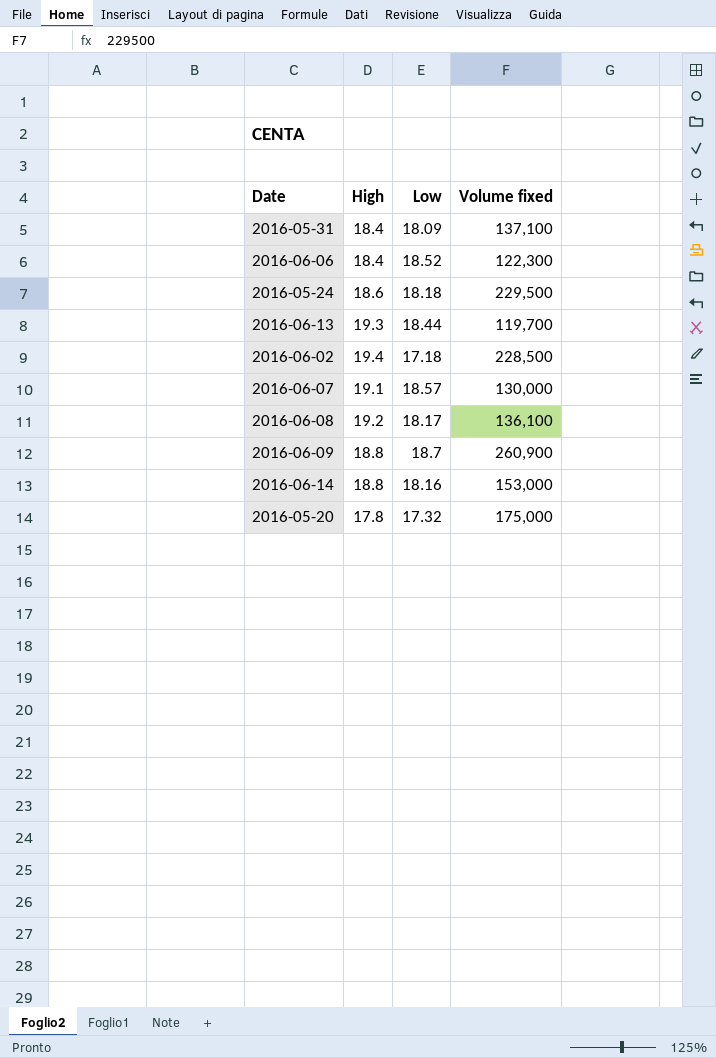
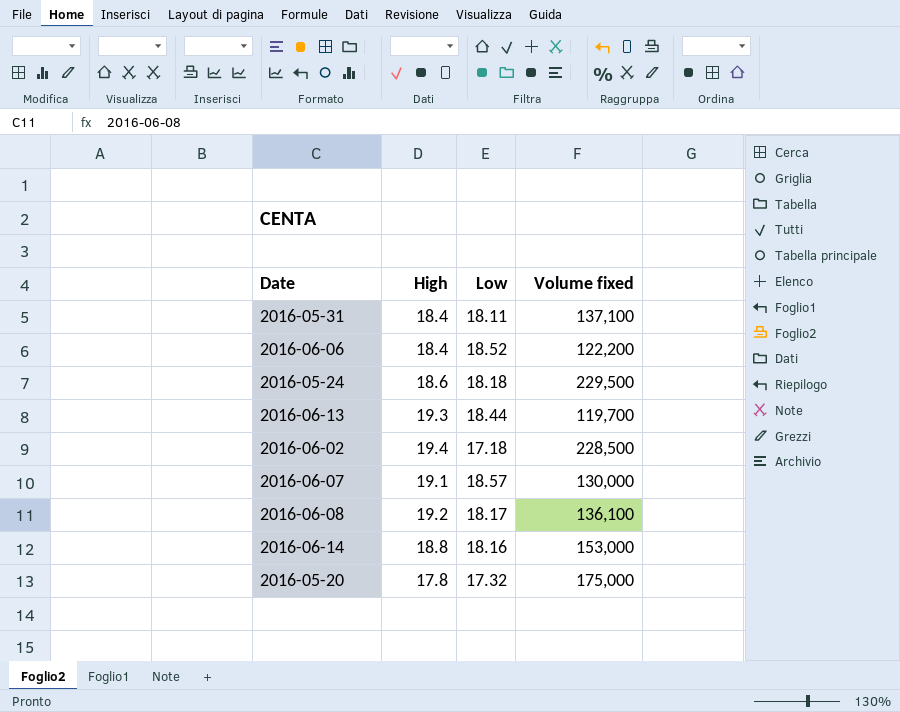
row 2016-06-09: 18.8 | 18.7 | 260,900 -> none
2016-05-31 | Low: 18.09 -> 18.11
2016-06-06 | Volume fixed: 122,300 -> 122,200

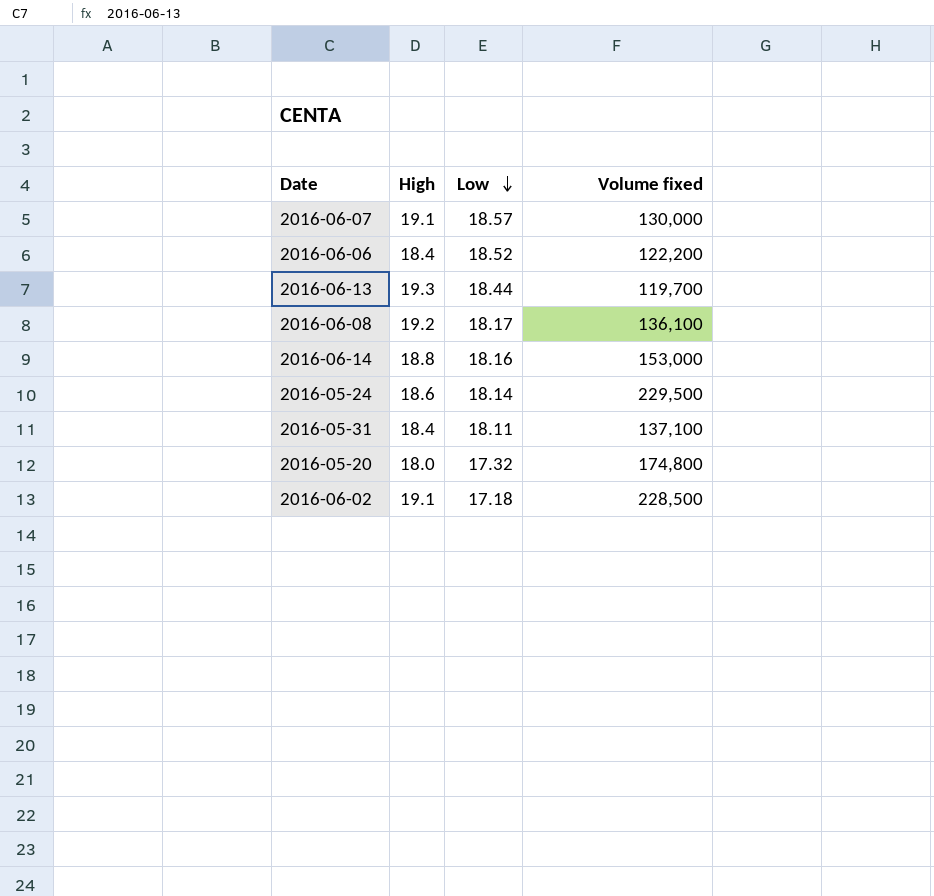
row order: none -> Low descending
2016-05-24 | Low: 18.18 -> 18.14
2016-05-20 | High: 17.8 -> 18.0
2016-05-20 | Volume fixed: 175,000 -> 174,800
2016-06-02 | High: 19.4 -> 19.1

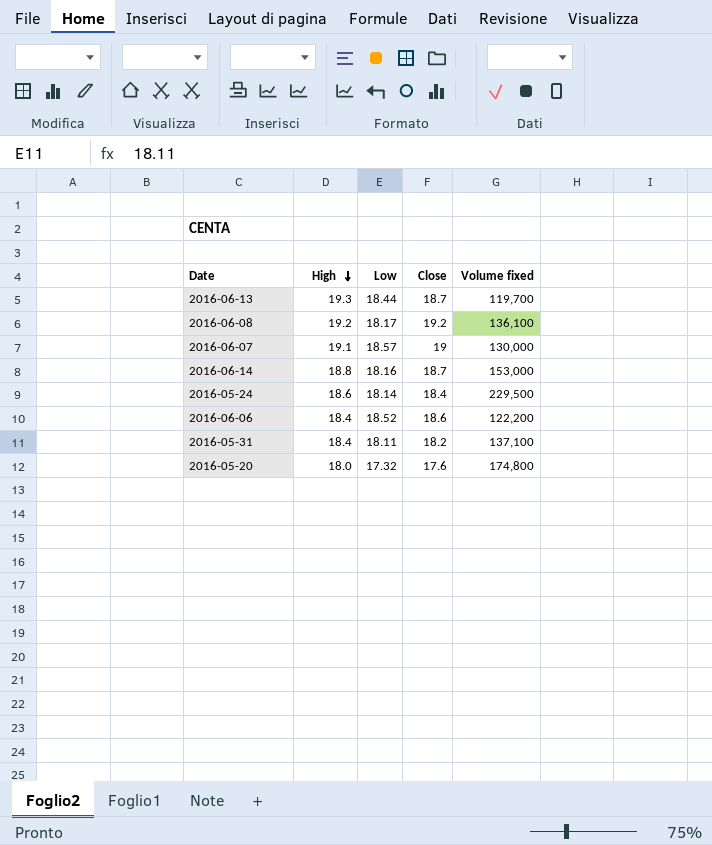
row order: Low descending -> High descending
column Close | position: none -> 4
row 2016-06-02: 19.1 | 17.18 | 228,500 -> none

